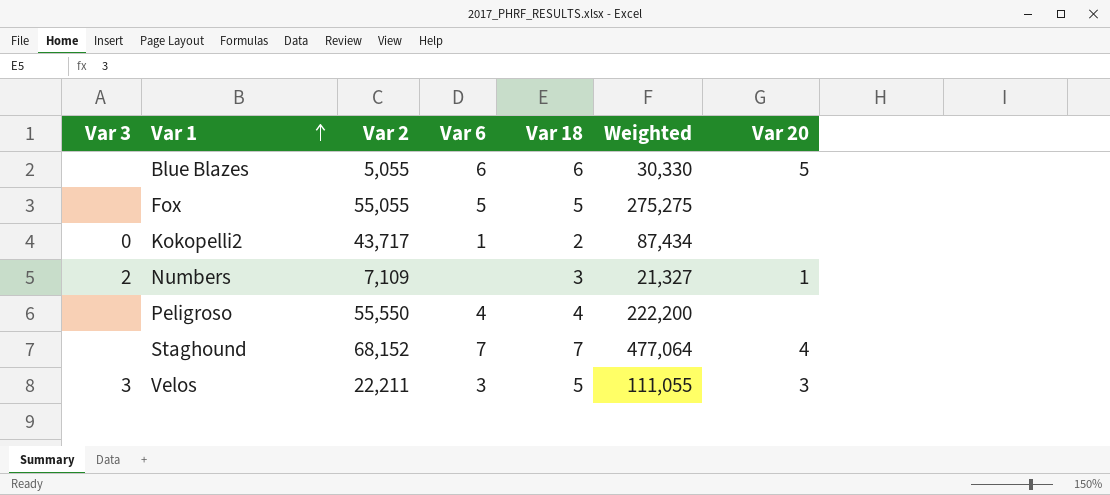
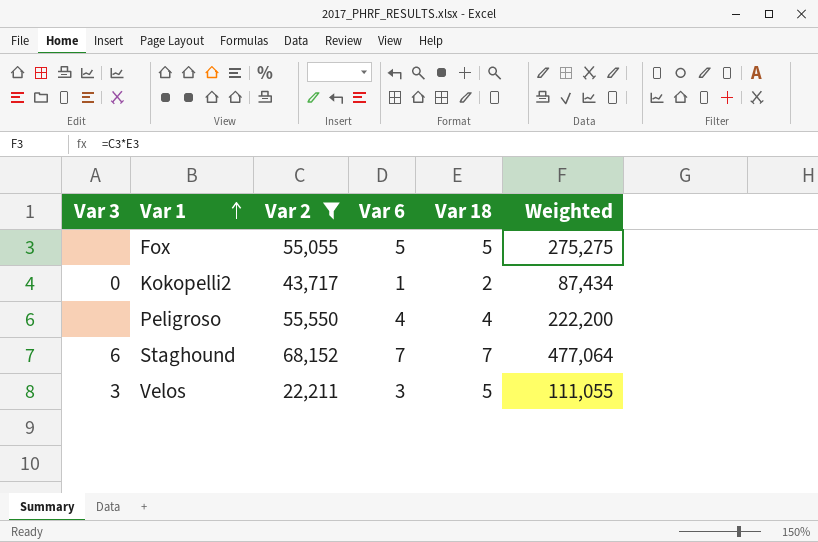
filter: none -> Var 2 >= 22,211
column Var 20 | position: 7 -> none
Staghound | Var 3: none -> 6

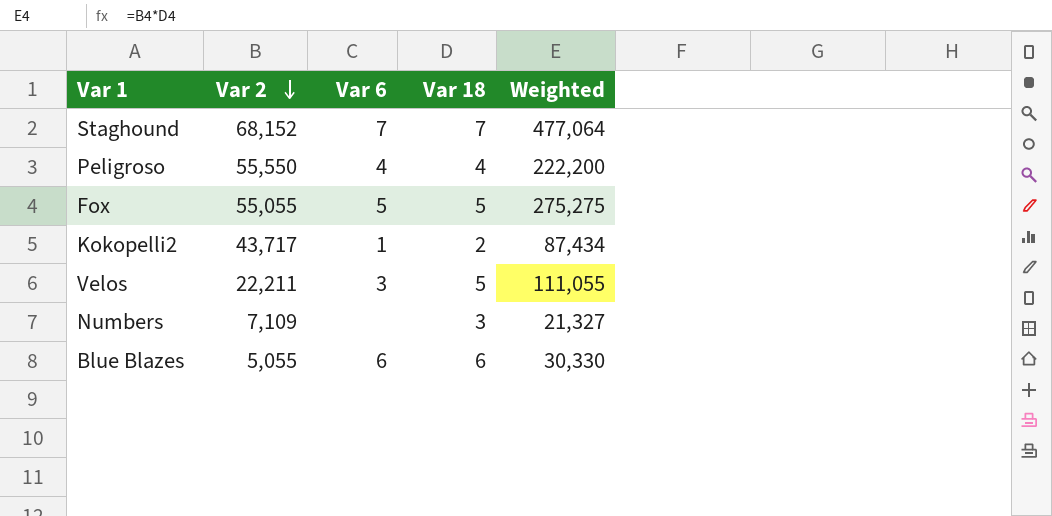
filter: Var 2 >= 22,211 -> none
row order: Var 1 ascending -> Var 2 descending
column Var 3 | position: 1 -> none

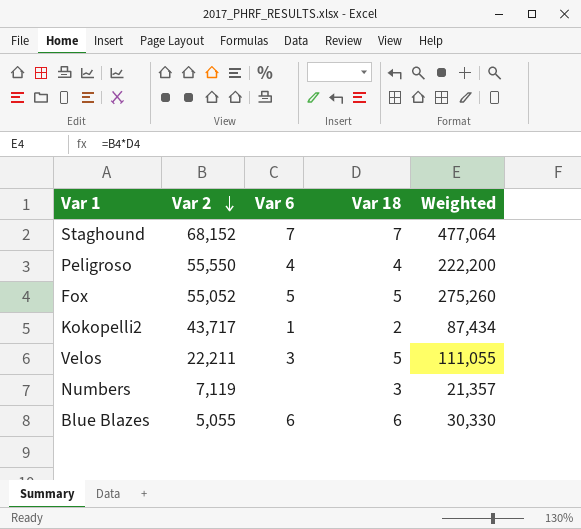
Fox | Var 2: 55,055 -> 55,052
Fox | Weighted: 275,275 -> 275,260
Numbers | Var 2: 7,109 -> 7,119
Numbers | Weighted: 21,327 -> 21,357

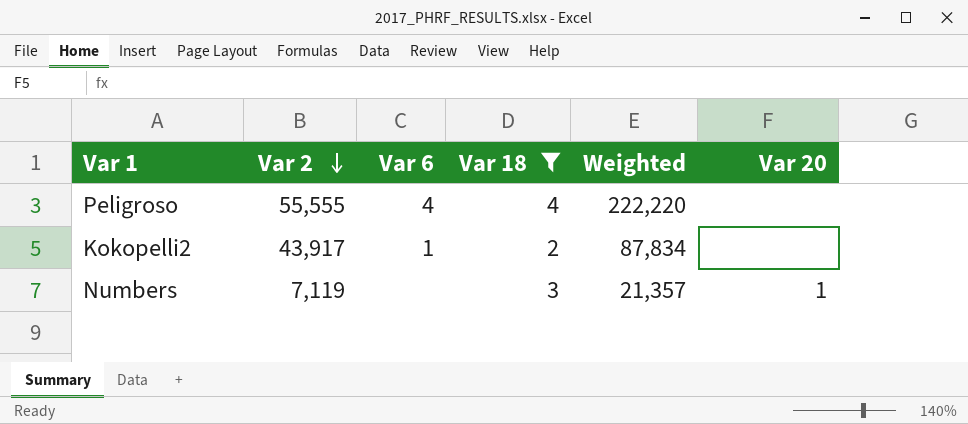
filter: none -> Var 18 <= 4
column Var 20 | position: none -> 6
Peligroso | Var 2: 55,550 -> 55,555
Peligroso | Weighted: 222,200 -> 222,220
Kokopelli2 | Var 2: 43,717 -> 43,917
Kokopelli2 | Weighted: 87,434 -> 87,834

